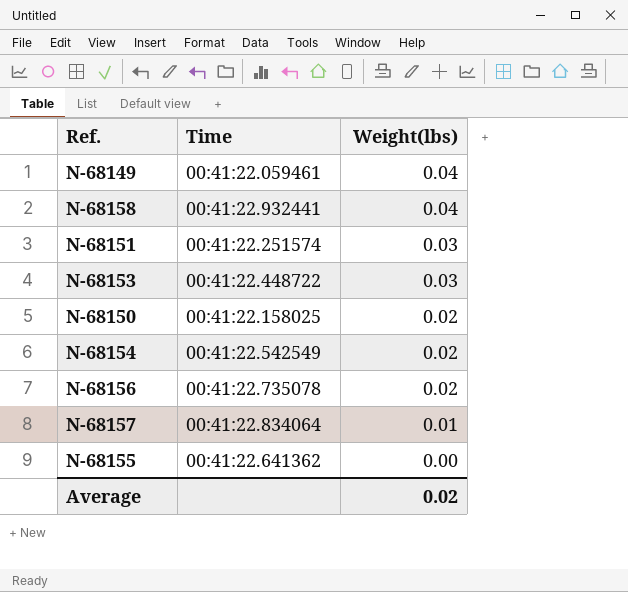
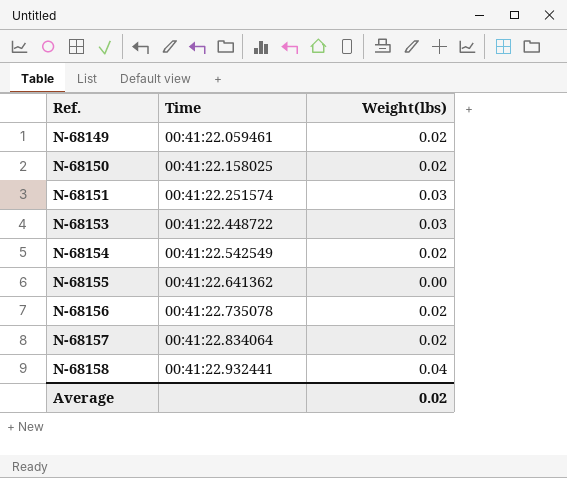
row order: Weight(lbs) descending -> Ref. ascending
N-68149 | Weight(lbs): 0.04 -> 0.02
N-68157 | Weight(lbs): 0.01 -> 0.02

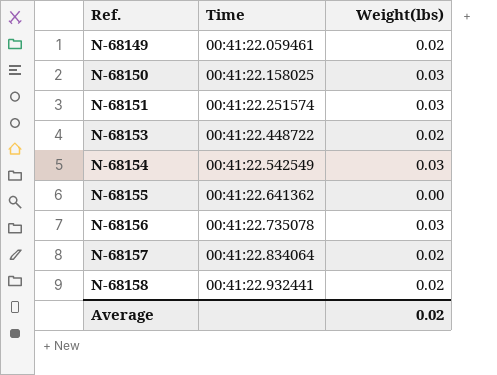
N-68150 | Weight(lbs): 0.02 -> 0.03
N-68153 | Weight(lbs): 0.03 -> 0.02
N-68154 | Weight(lbs): 0.02 -> 0.03
N-68156 | Weight(lbs): 0.02 -> 0.03
N-68158 | Weight(lbs): 0.04 -> 0.02

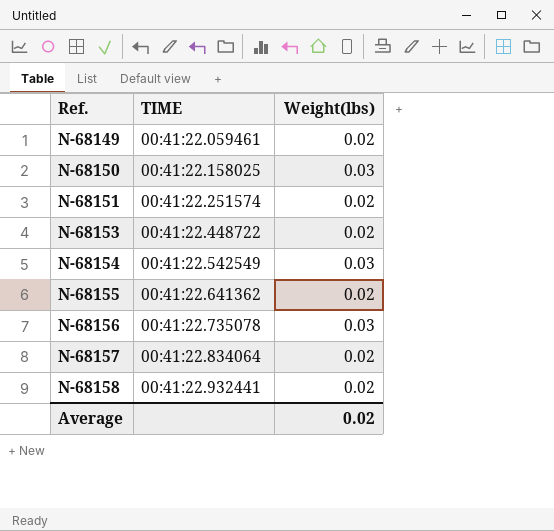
column name: Time -> TIME
N-68151 | Weight(lbs): 0.03 -> 0.02
N-68155 | Weight(lbs): 0.00 -> 0.02

